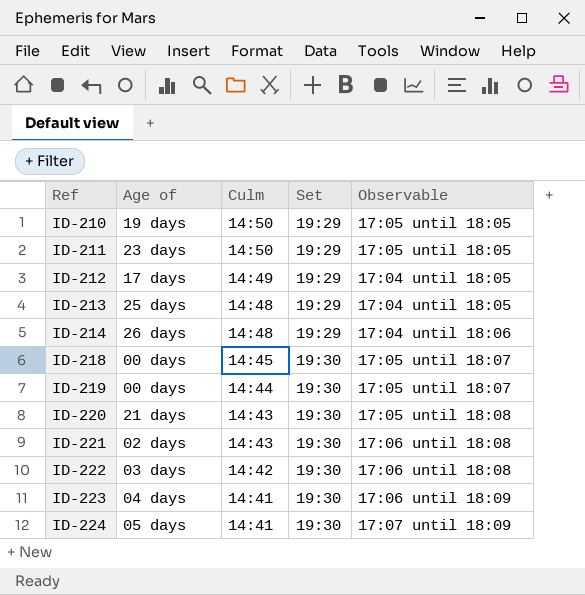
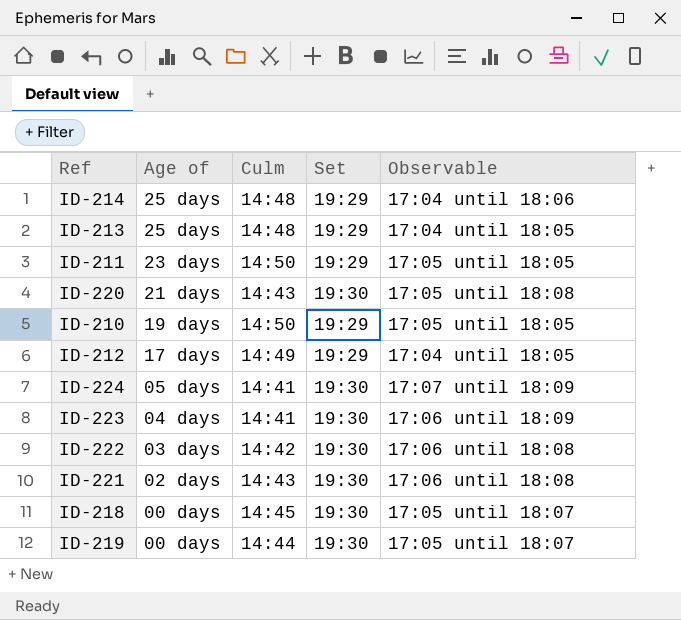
row order: Ref ascending -> Age of descending
ID-214 | Age of: 26 days -> 25 days

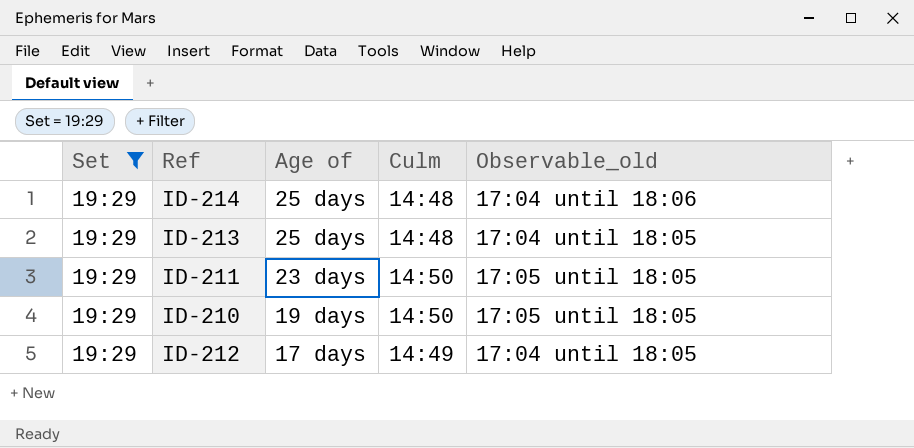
filter: none -> Set = 19:29
column Set | position: 4 -> 1
column name: Observable -> Observable_old

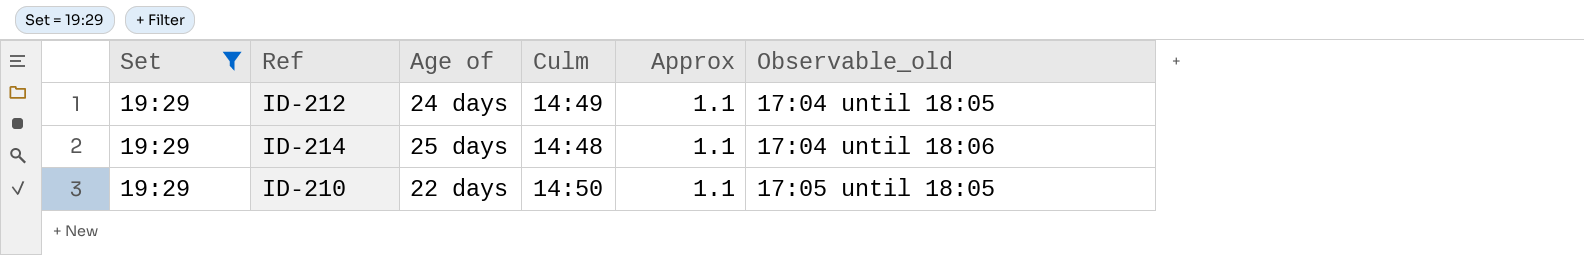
row order: Age of descending -> Observable_old ascending
column Approx | position: none -> 5
row ID-213: 19:29 | 25 days | 14:48 | 17:04 until 18:05 -> none
row ID-211: 19:29 | 23 days | 14:50 | 17:05 until 18:05 -> none
ID-212 | Age of: 17 days -> 24 days
ID-210 | Age of: 19 days -> 22 days

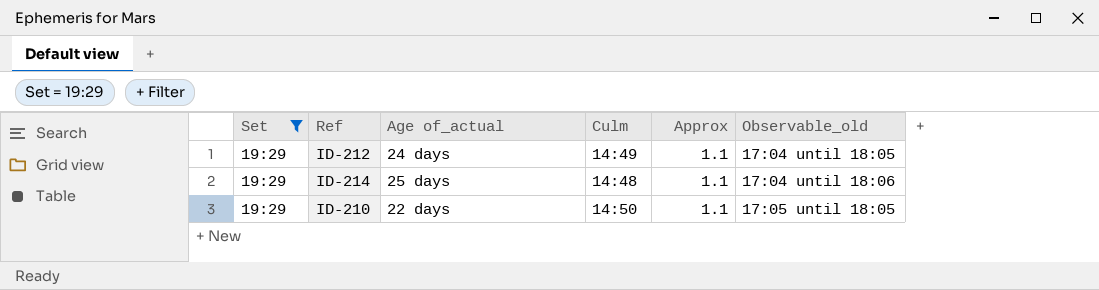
column name: Age of -> Age of_actual

